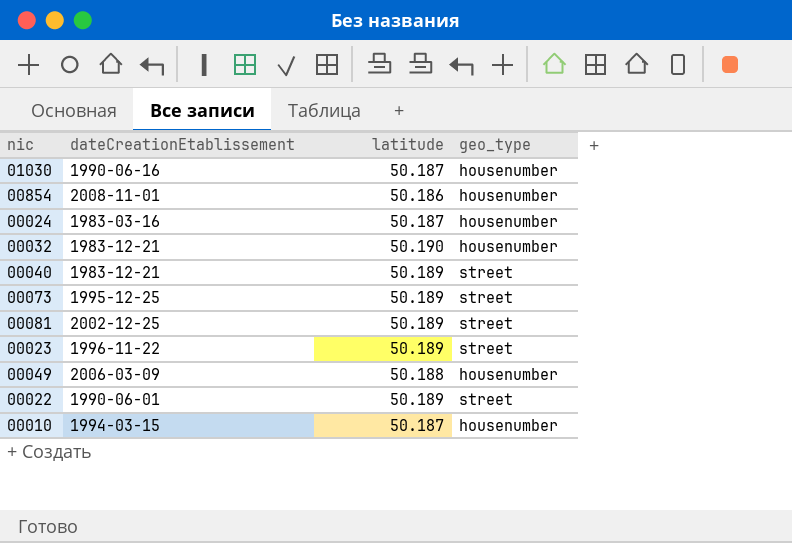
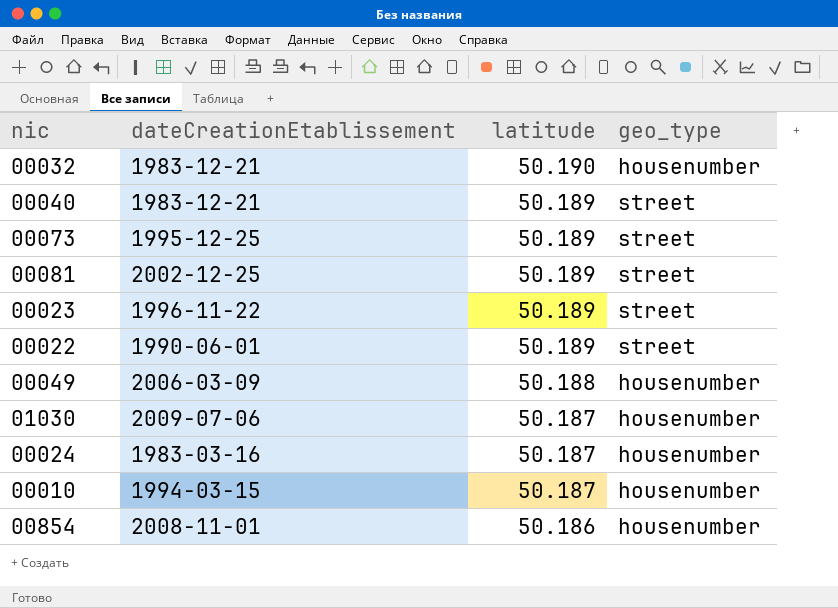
row order: none -> latitude descending
01030 | dateCreationEtablissement: 1990-06-16 -> 2009-07-06

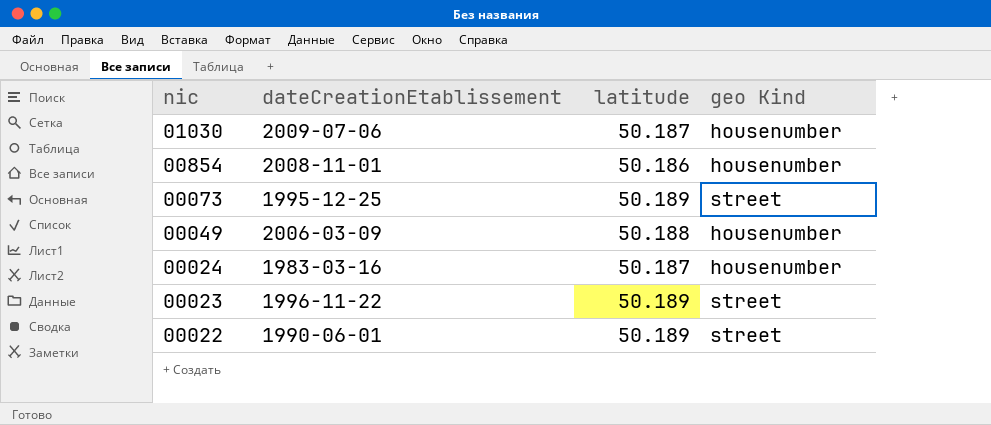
row order: latitude descending -> nic descending
column name: geo_type -> geo Kind
row 00032: 1983-12-21 | 50.190 | housenumber -> none
row 00040: 1983-12-21 | 50.189 | street -> none
row 00081: 2002-12-25 | 50.189 | street -> none
row 00010: 1994-03-15 | 50.187 | housenumber -> none

